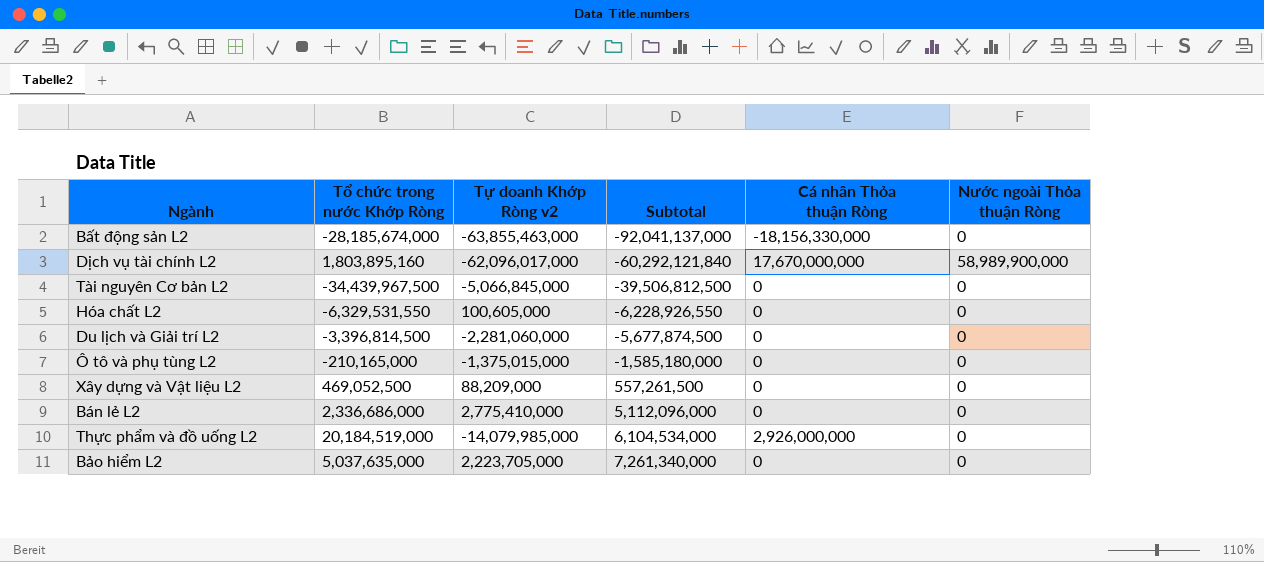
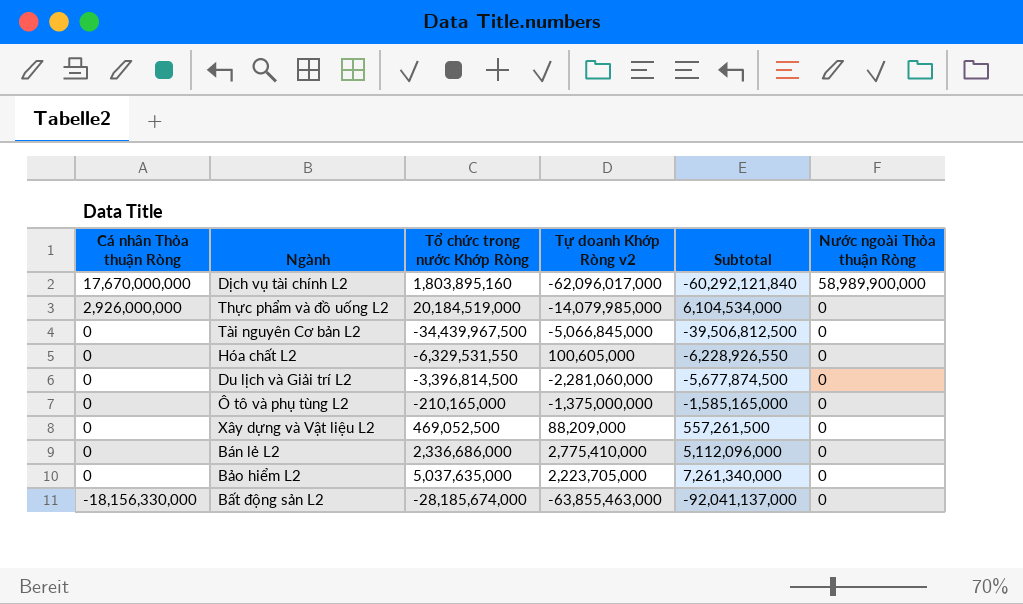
row order: Subtotal ascending -> Cá nhân Thỏa thuận Ròng descending
column Cá nhân Thỏa thuận Ròng | position: 5 -> 1
Ô tô và phụ tùng L2 | Tự doanh Khớp Ròng v2: -1,375,015,000 -> -1,375,000,000
Ô tô và phụ tùng L2 | Subtotal: -1,585,180,000 -> -1,585,165,000

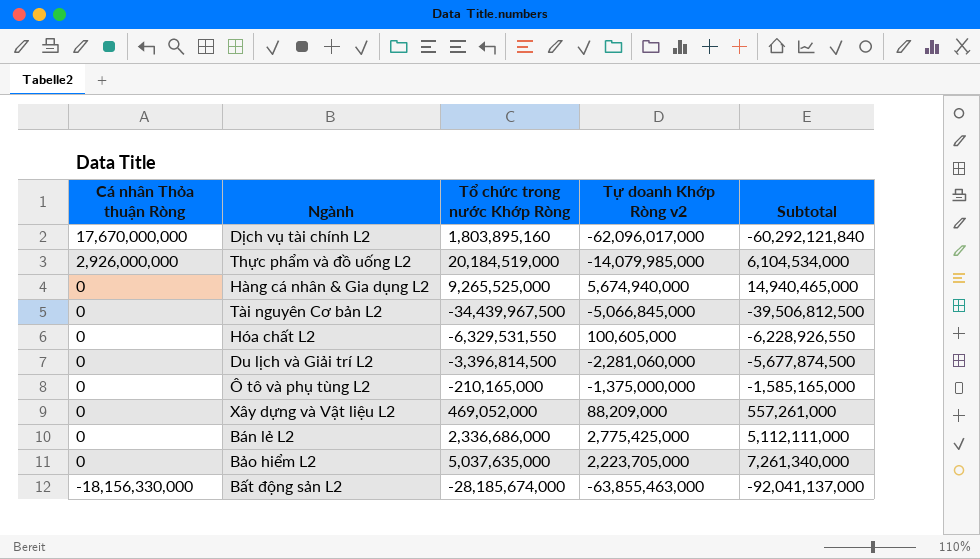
column Nước ngoài Thỏa thuận Ròng | position: 6 -> none
row Hàng cá nhân & Gia dụng L2: none -> 0 | 9,265,525,000 | 5,674,940,000 | 14,940,465,000
Xây dựng và Vật liệu L2 | Tổ chức trong nước Khớp Ròng: 469,052,500 -> 469,052,000
Xây dựng và Vật liệu L2 | Subtotal: 557,261,500 -> 557,261,000
Bán lẻ L2 | Tự doanh Khớp Ròng v2: 2,775,410,000 -> 2,775,425,000
Bán lẻ L2 | Subtotal: 5,112,096,000 -> 5,112,111,000

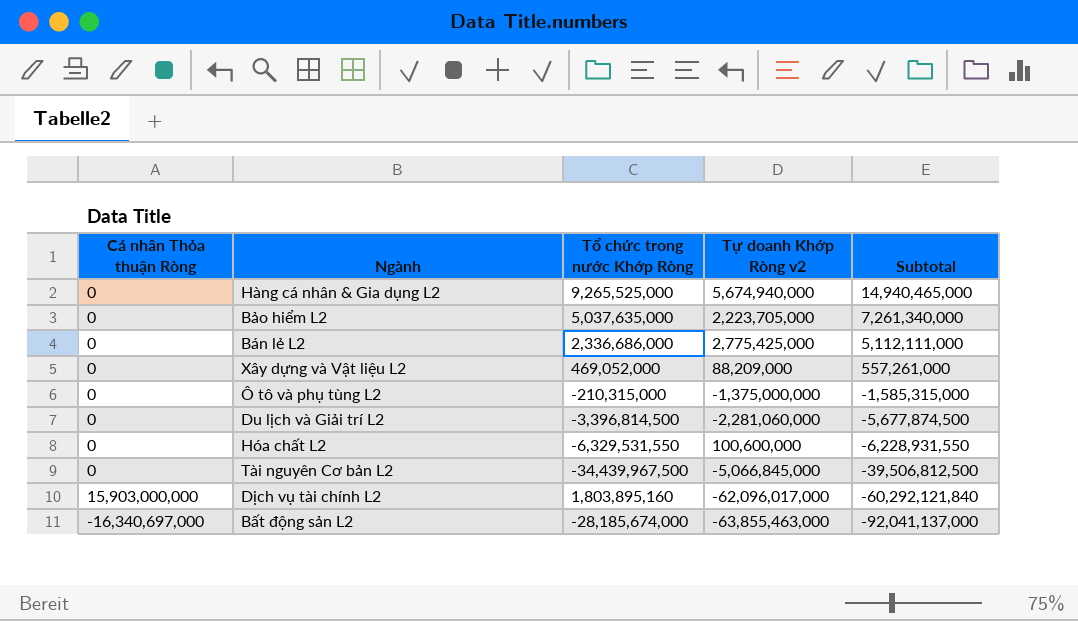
row order: Cá nhân Thỏa thuận Ròng descending -> Subtotal descending
row Thực phẩm và đồ uống L2: 2,926,000,000 | 20,184,519,000 | -14,079,985,000 | 6,104,534,000 -> none
Ô tô và phụ tùng L2 | Tổ chức trong nước Khớp Ròng: -210,165,000 -> -210,315,000
Ô tô và phụ tùng L2 | Subtotal: -1,585,165,000 -> -1,585,315,000
Hóa chất L2 | Tự doanh Khớp Ròng v2: 100,605,000 -> 100,600,000
Hóa chất L2 | Subtotal: -6,228,926,550 -> -6,228,931,550
Dịch vụ tài chính L2 | Cá nhân Thỏa thuận Ròng: 17,670,000,000 -> 15,903,000,000
Bất động sản L2 | Cá nhân Thỏa thuận Ròng: -18,156,330,000 -> -16,340,697,000

